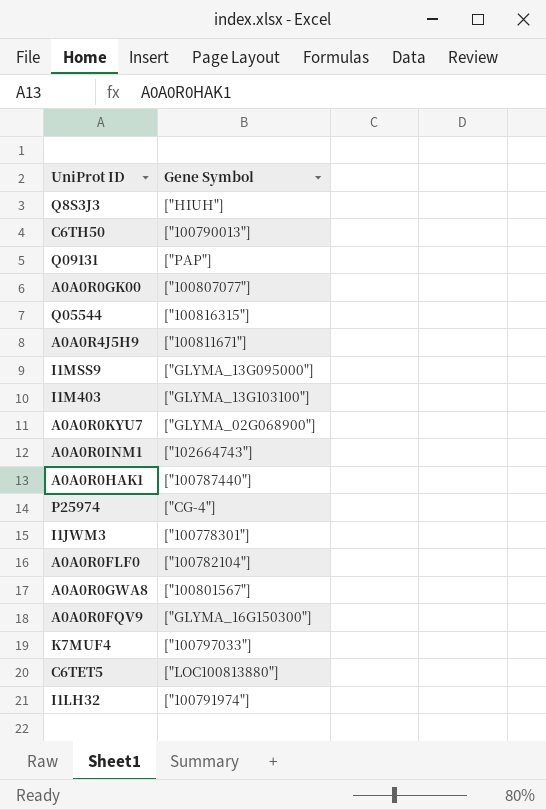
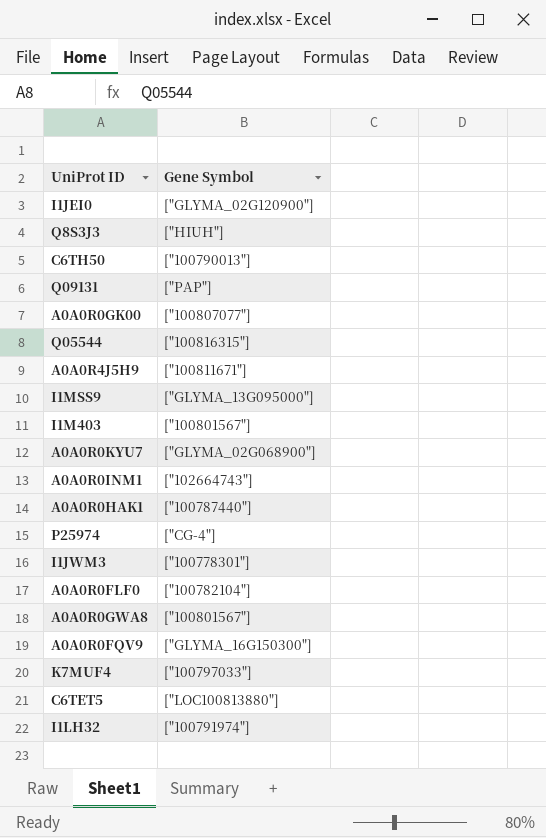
row I1JEI0: none -> ["GLYMA_02G120900"]
I1M403 | Gene Symbol: ["GLYMA_13G103100"] -> ["100801567"]

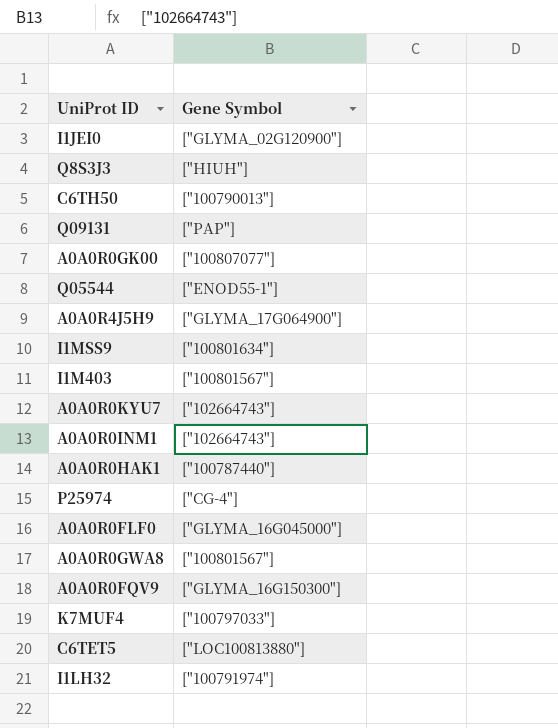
row I1JWM3: ["100778301"] -> none
Q05544 | Gene Symbol: ["100816315"] -> ["ENOD55-1"]
A0A0R4J5H9 | Gene Symbol: ["100811671"] -> ["GLYMA_17G064900"]
I1MSS9 | Gene Symbol: ["GLYMA_13G095000"] -> ["100801634"]
A0A0R0KYU7 | Gene Symbol: ["GLYMA_02G068900"] -> ["102664743"]
A0A0R0FLF0 | Gene Symbol: ["100782104"] -> ["GLYMA_16G045000"]

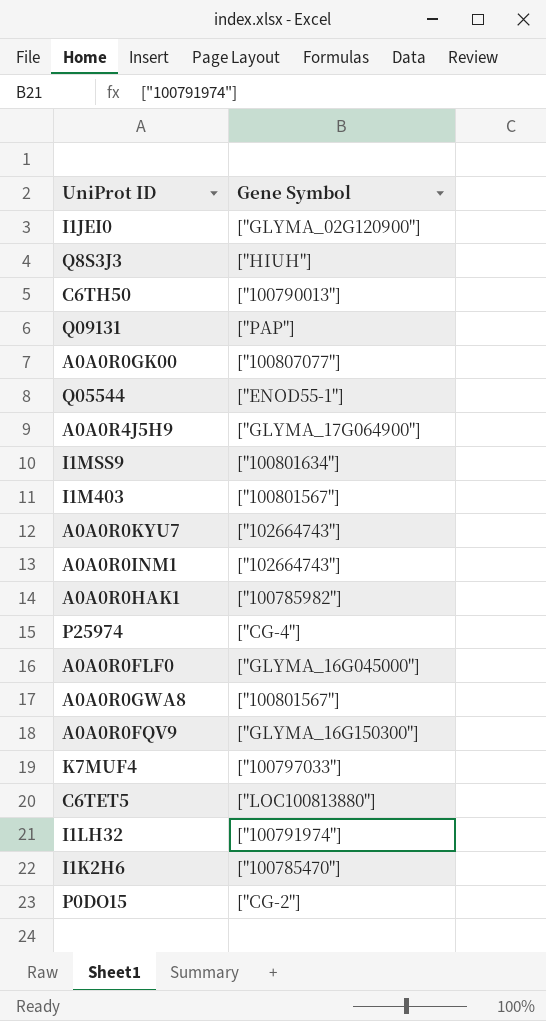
A0A0R0HAK1 | Gene Symbol: ["100787440"] -> ["100785982"]
row I1K2H6: none -> ["100785470"]
row P0DO15: none -> ["CG-2"]

